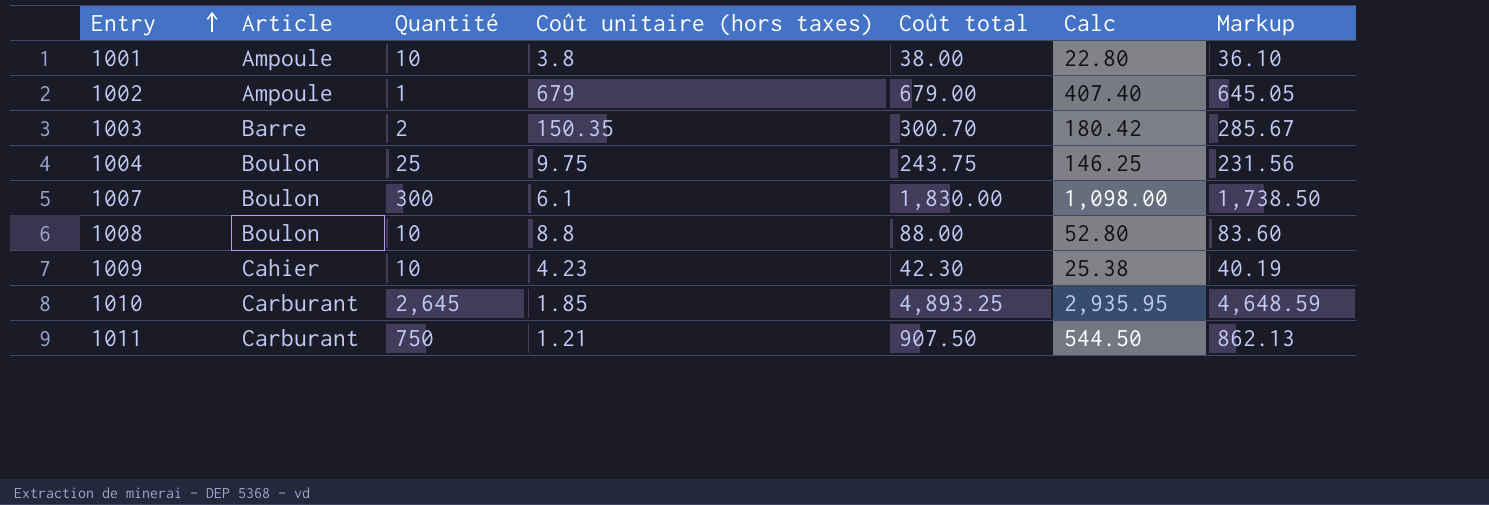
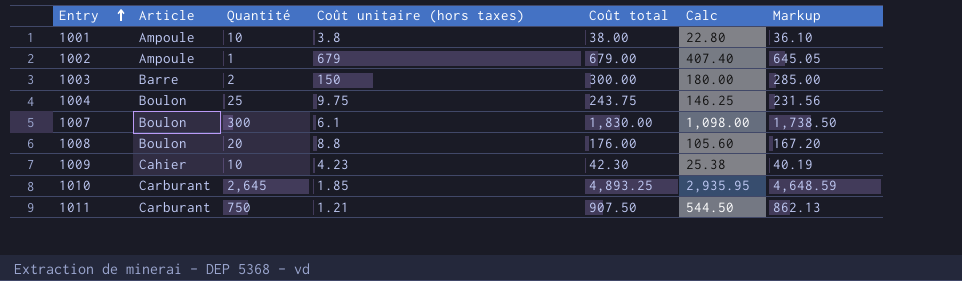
1003 | Coût unitaire (hors taxes): 150.35 -> 150
1003 | Coût total: 300.70 -> 300.00
1003 | Calc: 180.42 -> 180.00
1003 | Markup: 285.67 -> 285.00
1008 | Quantité: 10 -> 20
1008 | Coût total: 88.00 -> 176.00
1008 | Calc: 52.80 -> 105.60
1008 | Markup: 83.60 -> 167.20

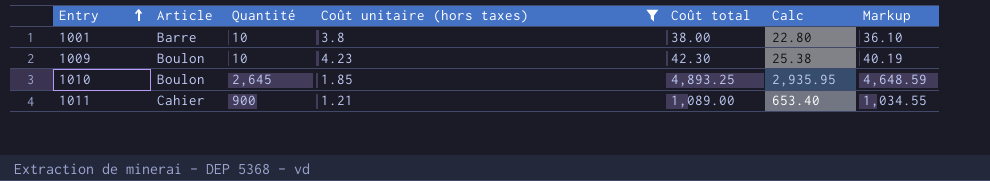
filter: none -> Coût unitaire (hors taxes) <= 4.23
1001 | Article: Ampoule -> Barre
1009 | Article: Cahier -> Boulon
1010 | Article: Carburant -> Boulon
1011 | Article: Carburant -> Cahier
1011 | Quantité: 750 -> 900
1011 | Coût total: 907.50 -> 1,089.00
1011 | Calc: 544.50 -> 653.40
1011 | Markup: 862.13 -> 1,034.55

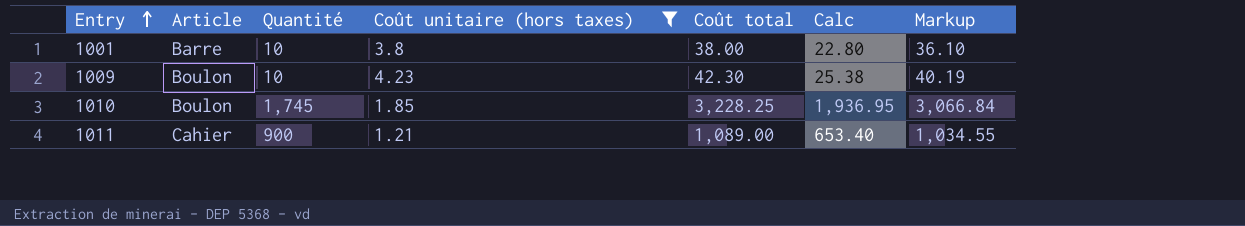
1010 | Quantité: 2,645 -> 1,745
1010 | Coût total: 4,893.25 -> 3,228.25
1010 | Calc: 2,935.95 -> 1,936.95
1010 | Markup: 4,648.59 -> 3,066.84

